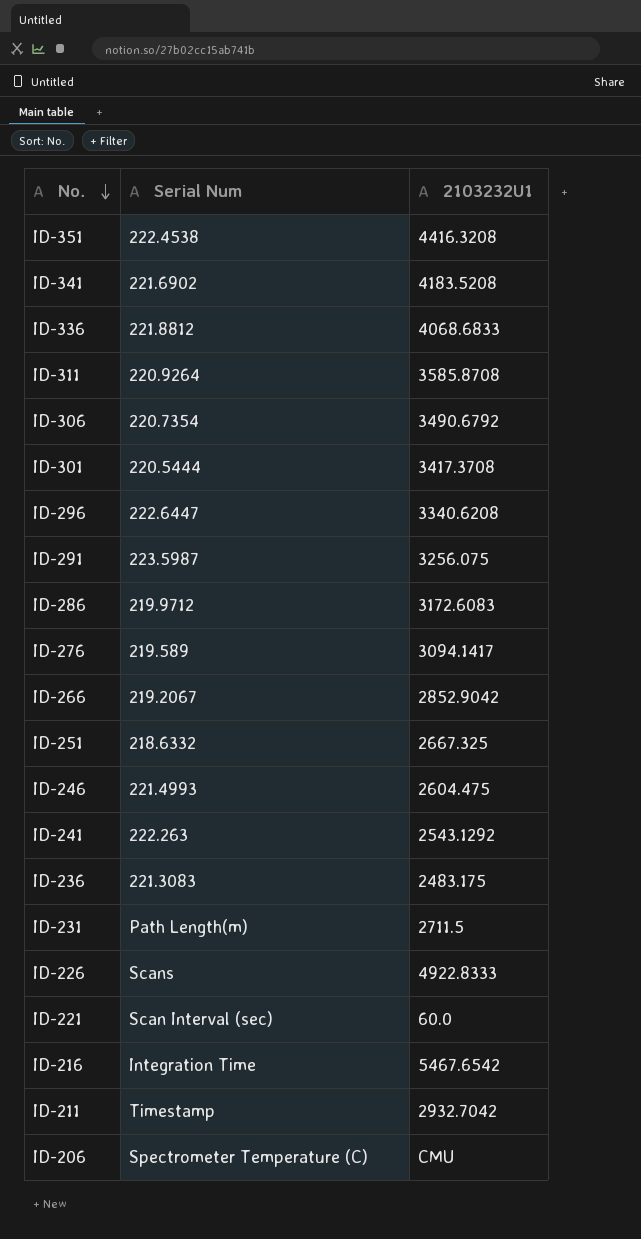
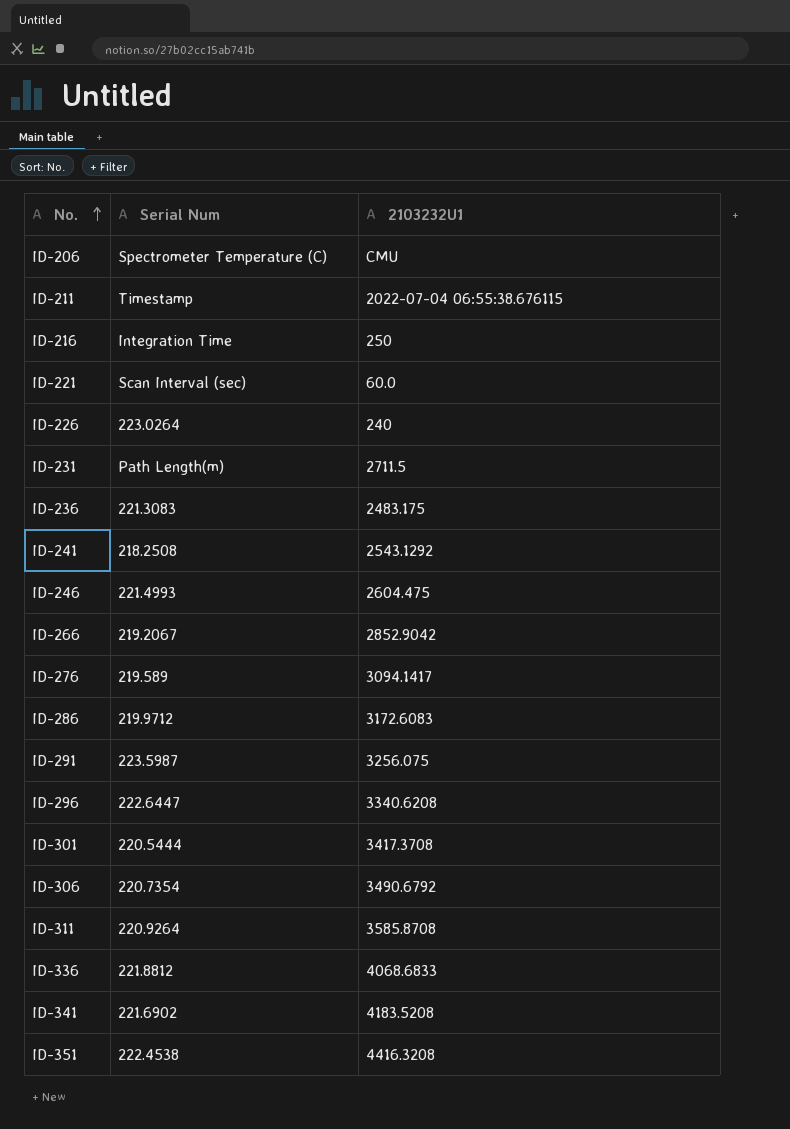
row order: No. descending -> No. ascending
row ID-251: 218.6332 | 2667.325 -> none
ID-211 | 2103232U1: 2932.7042 -> 2022-07-04 06:55:38.676115
ID-216 | 2103232U1: 5467.6542 -> 250
ID-226 | Serial Num: Scans -> 223.0264
ID-226 | 2103232U1: 4922.8333 -> 240
ID-241 | Serial Num: 222.263 -> 218.2508

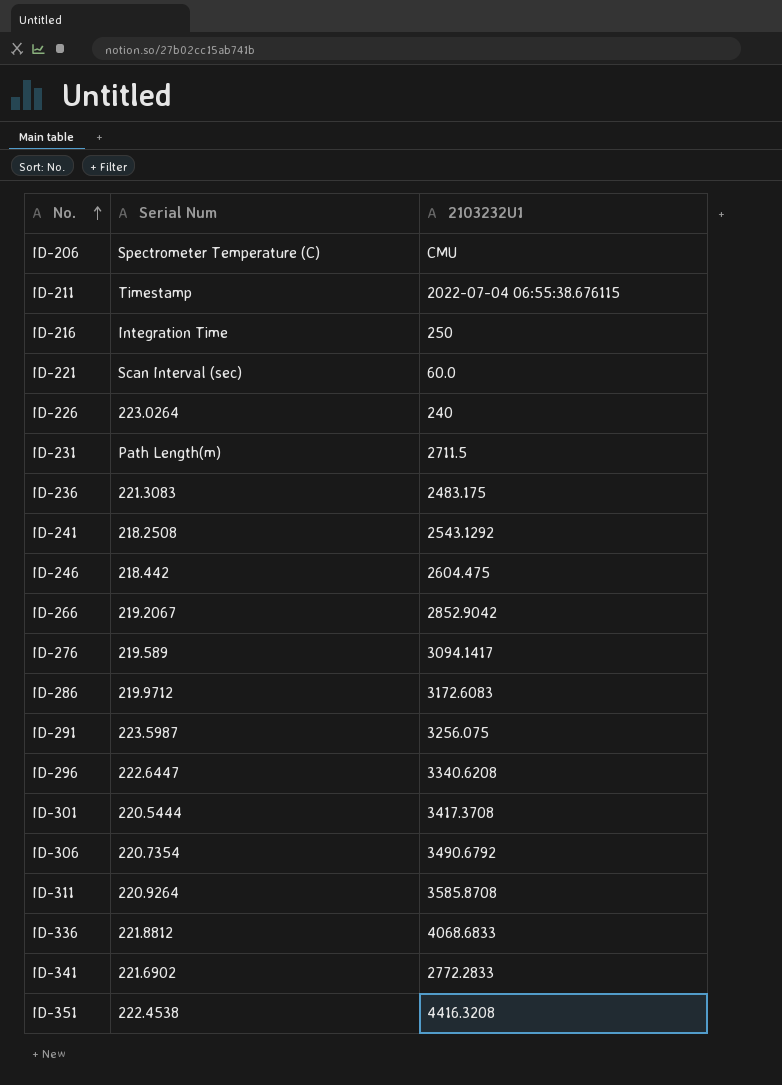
ID-246 | Serial Num: 221.4993 -> 218.442
ID-341 | 2103232U1: 4183.5208 -> 2772.2833

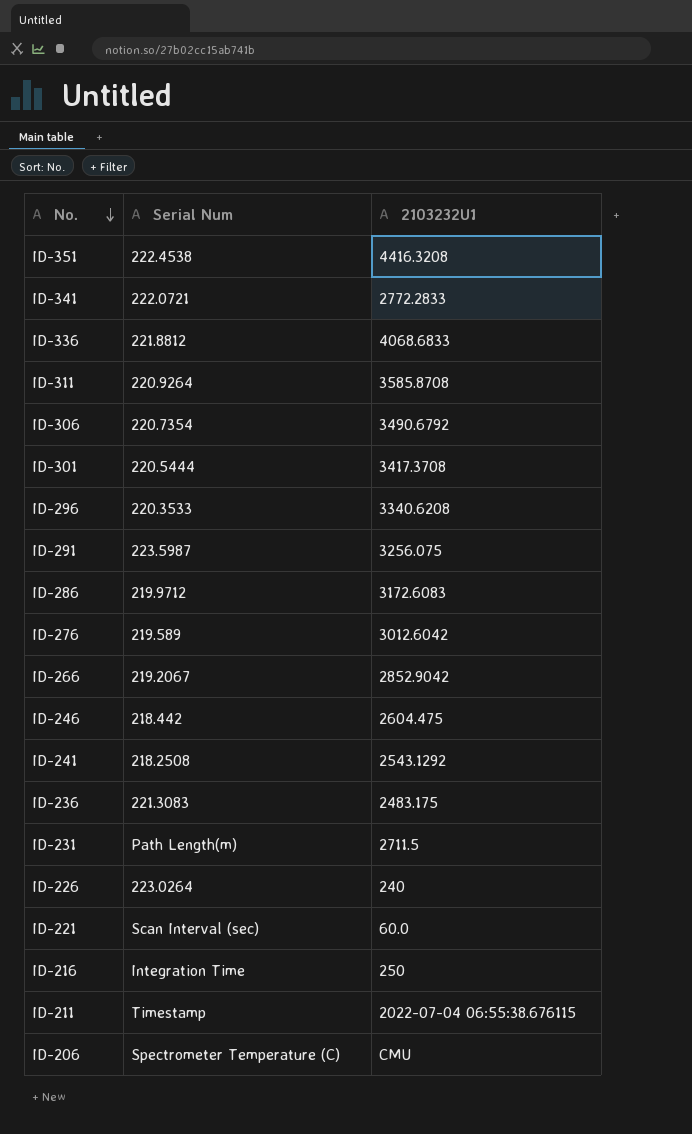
row order: No. ascending -> No. descending
ID-341 | Serial Num: 221.6902 -> 222.0721
ID-296 | Serial Num: 222.6447 -> 220.3533
ID-276 | 2103232U1: 3094.1417 -> 3012.6042

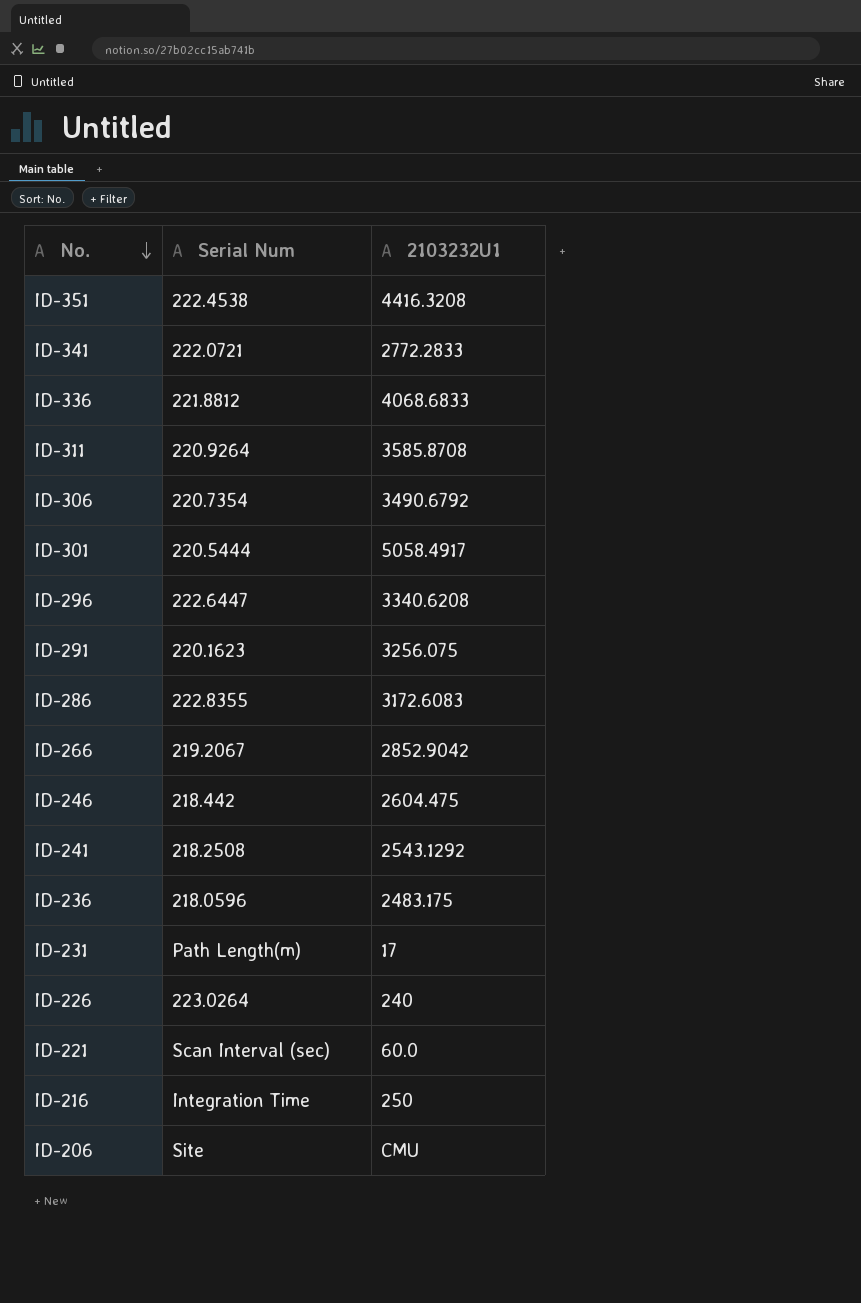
row ID-276: 219.589 | 3012.6042 -> none
row ID-211: Timestamp | 2022-07-04 06:55:38.676115 -> none
ID-301 | 2103232U1: 3417.3708 -> 5058.4917
ID-296 | Serial Num: 220.3533 -> 222.6447
ID-291 | Serial Num: 223.5987 -> 220.1623
ID-286 | Serial Num: 219.9712 -> 222.8355
ID-236 | Serial Num: 221.3083 -> 218.0596
ID-231 | 2103232U1: 2711.5 -> 17
ID-206 | Serial Num: Spectrometer Temperature (C) -> Site

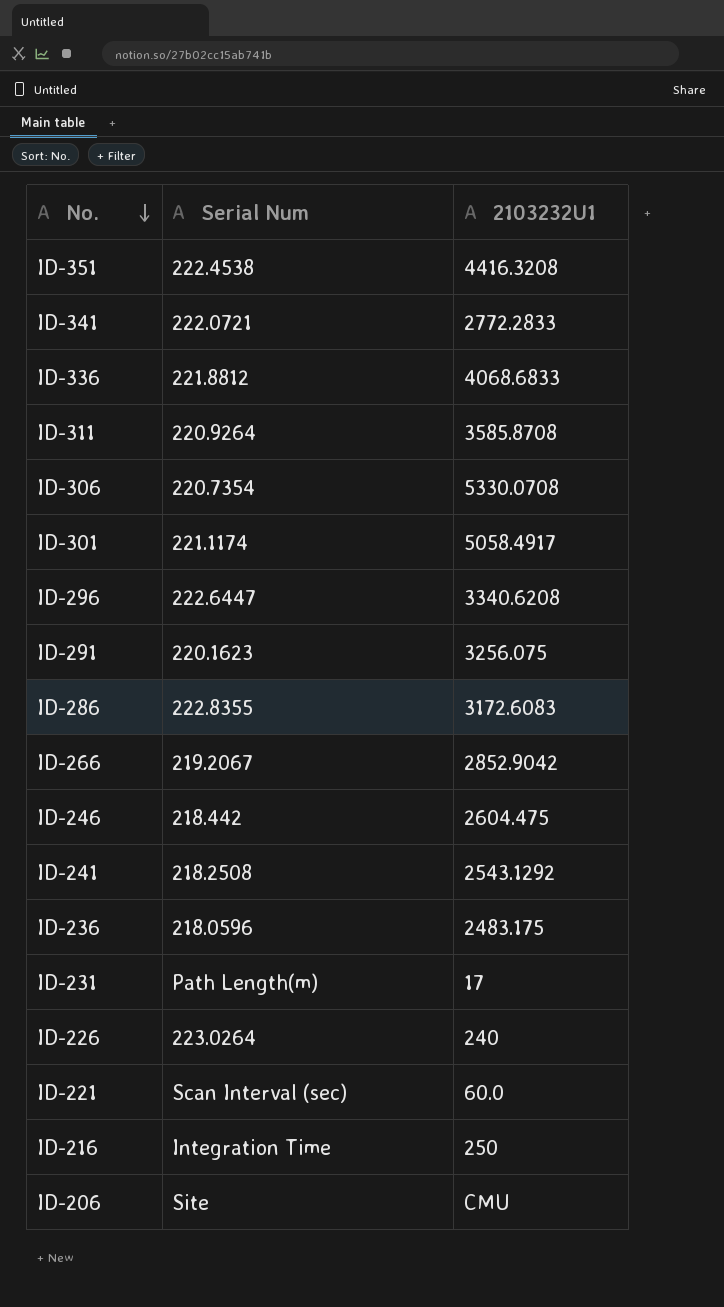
ID-306 | 2103232U1: 3490.6792 -> 5330.0708
ID-301 | Serial Num: 220.5444 -> 221.1174

